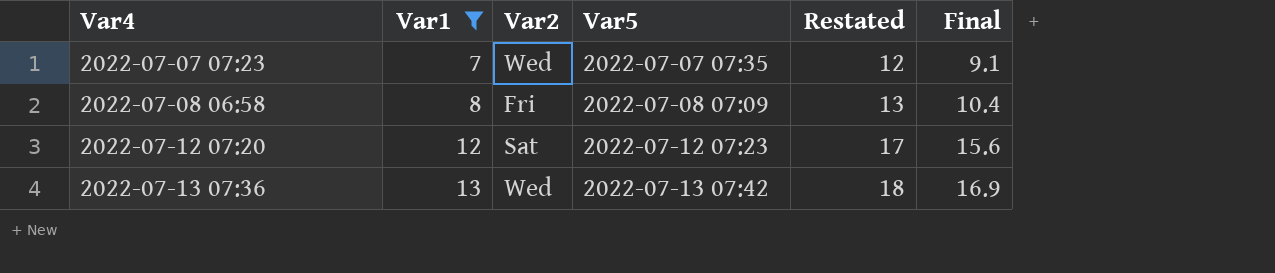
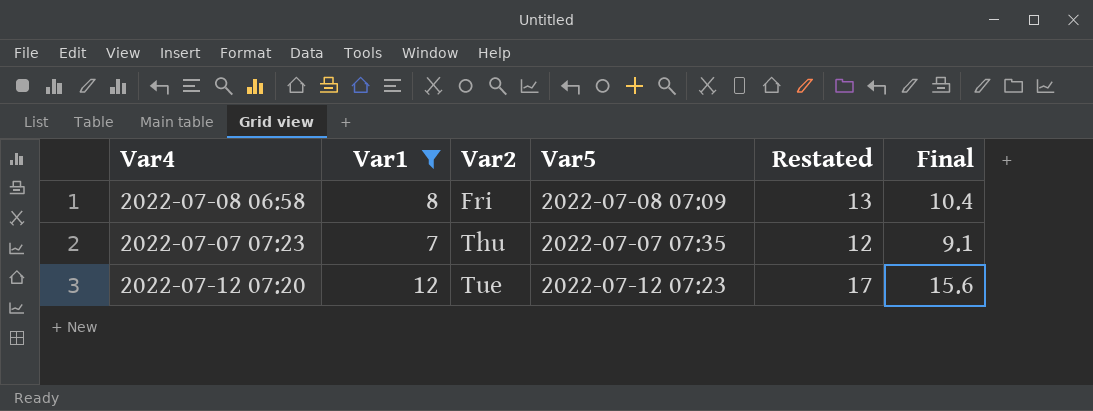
row order: Var4 ascending -> Var2 ascending
row 2022-07-13 07:36: 13 | Wed | 2022-07-13 07:42 | 18 | 16.9 -> none
2022-07-07 07:23 | Var2: Wed -> Thu
2022-07-12 07:20 | Var2: Sat -> Tue

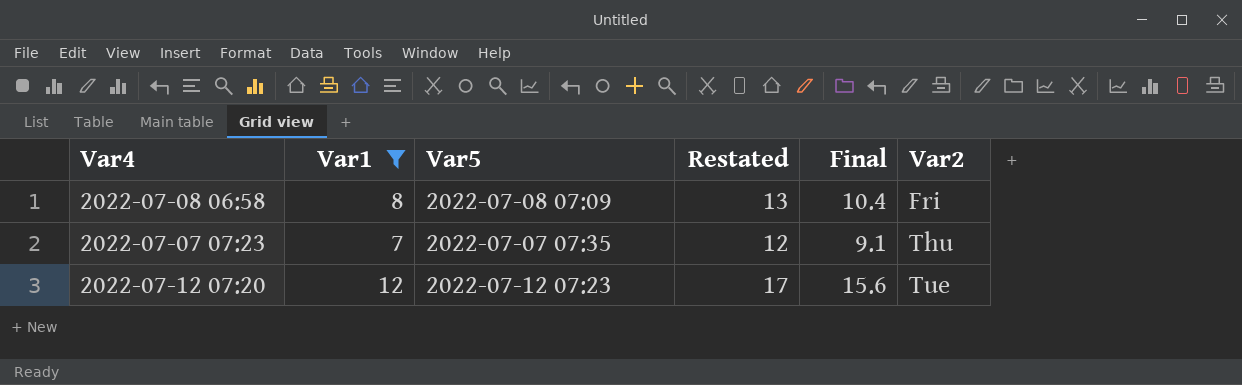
column Var2 | position: 3 -> 6

